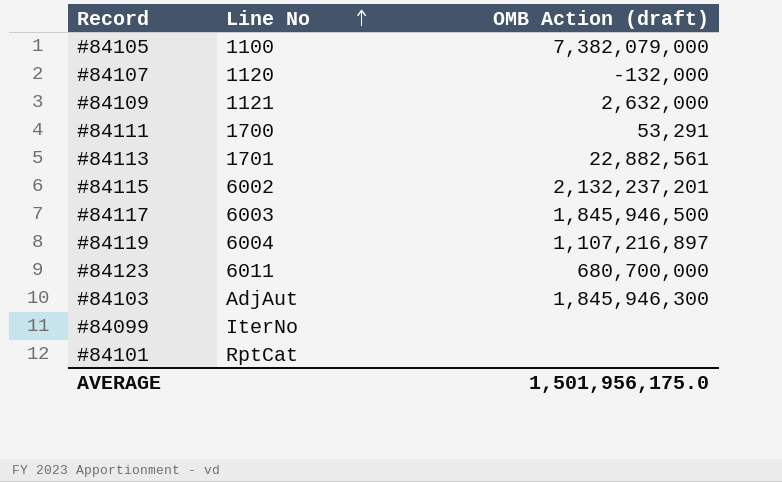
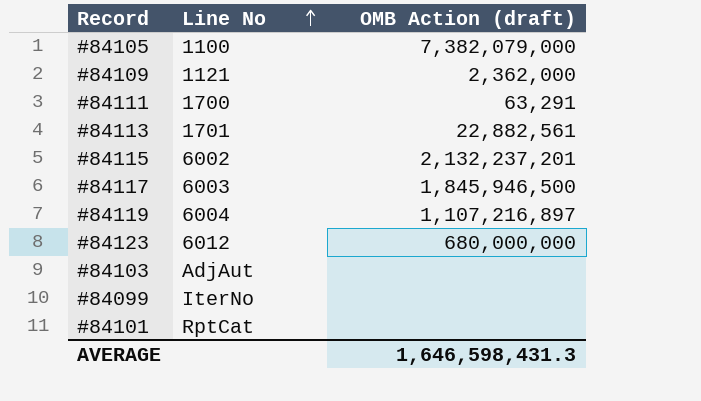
row #84107: 1120 | -132,000 -> none
#84109 | OMB Action (draft): 2,632,000 -> 2,362,000
#84111 | OMB Action (draft): 53,291 -> 63,291
#84123 | Line No: 6011 -> 6012
#84123 | OMB Action (draft): 680,700,000 -> 680,000,000
#84103 | OMB Action (draft): 1,845,946,300 -> none
AVERAGE | OMB Action (draft): 1,501,956,175.0 -> 1,646,598,431.3

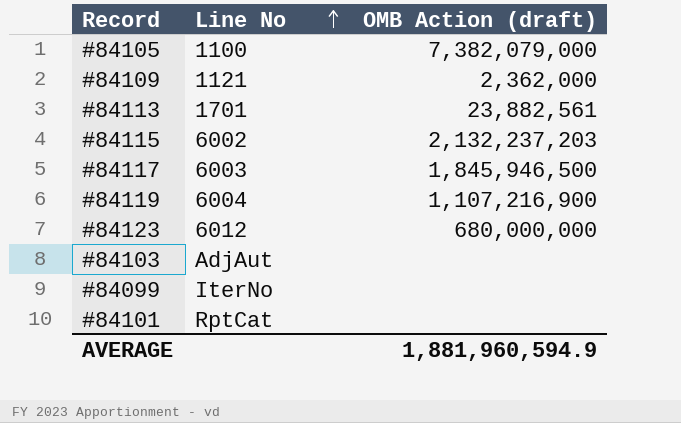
row #84111: 1700 | 63,291 -> none
#84113 | OMB Action (draft): 22,882,561 -> 23,882,561
#84115 | OMB Action (draft): 2,132,237,201 -> 2,132,237,203
#84119 | OMB Action (draft): 1,107,216,897 -> 1,107,216,900
AVERAGE | OMB Action (draft): 1,646,598,431.3 -> 1,881,960,594.9

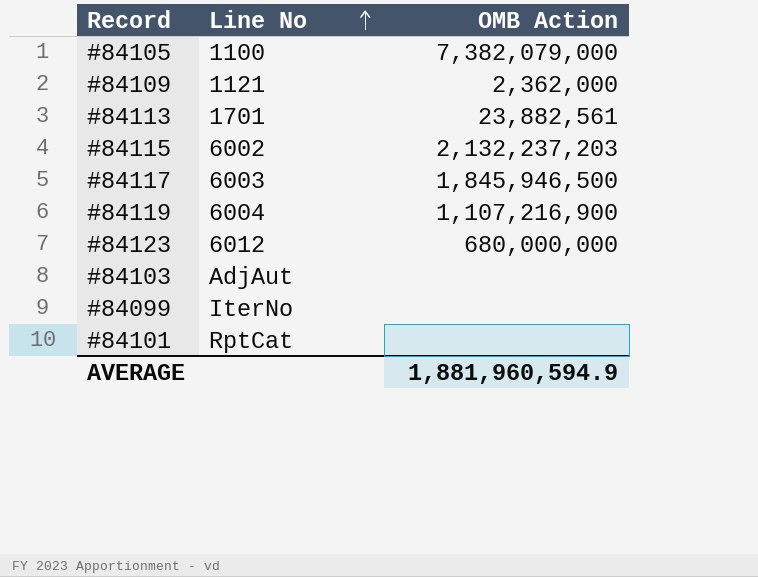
column name: OMB Action (draft) -> OMB Action

